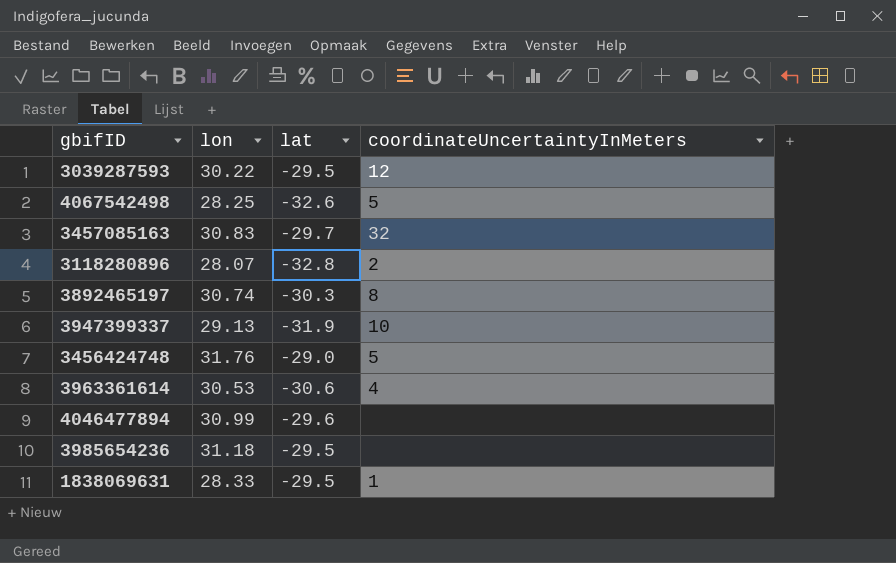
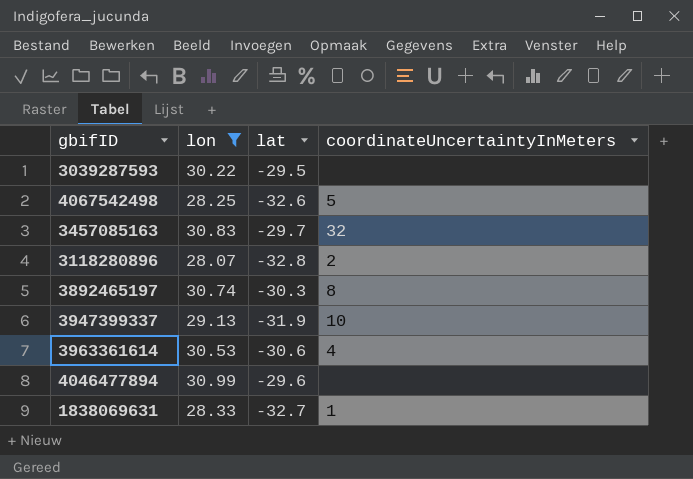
filter: none -> lon <= 30.99
3039287593 | coordinateUncertaintyInMeters: 12 -> none
1838069631 | lat: -29.5 -> -32.7

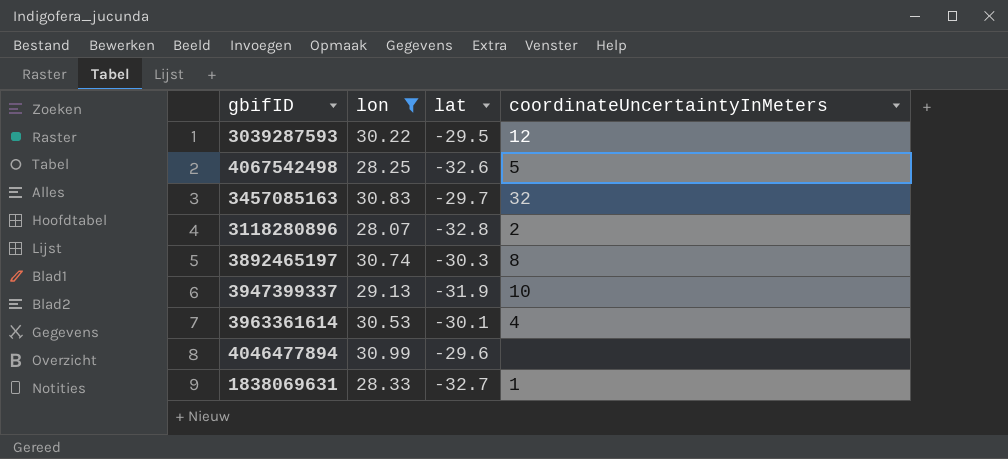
3039287593 | coordinateUncertaintyInMeters: none -> 12
3963361614 | lat: -30.6 -> -30.1

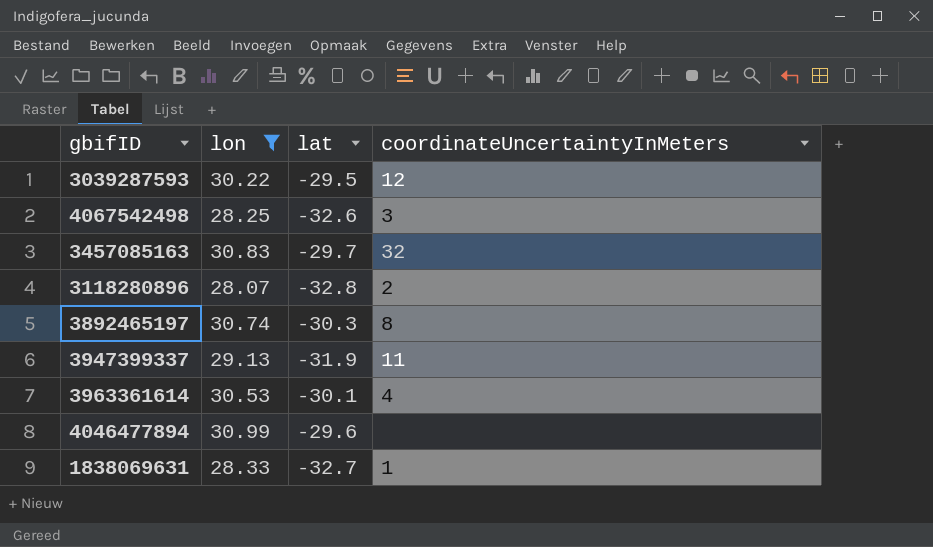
4067542498 | coordinateUncertaintyInMeters: 5 -> 3
3947399337 | coordinateUncertaintyInMeters: 10 -> 11

